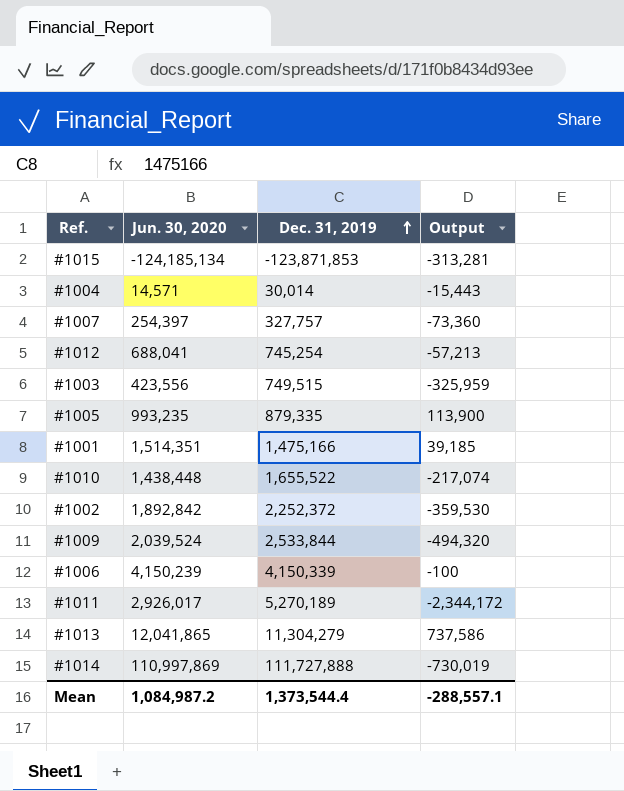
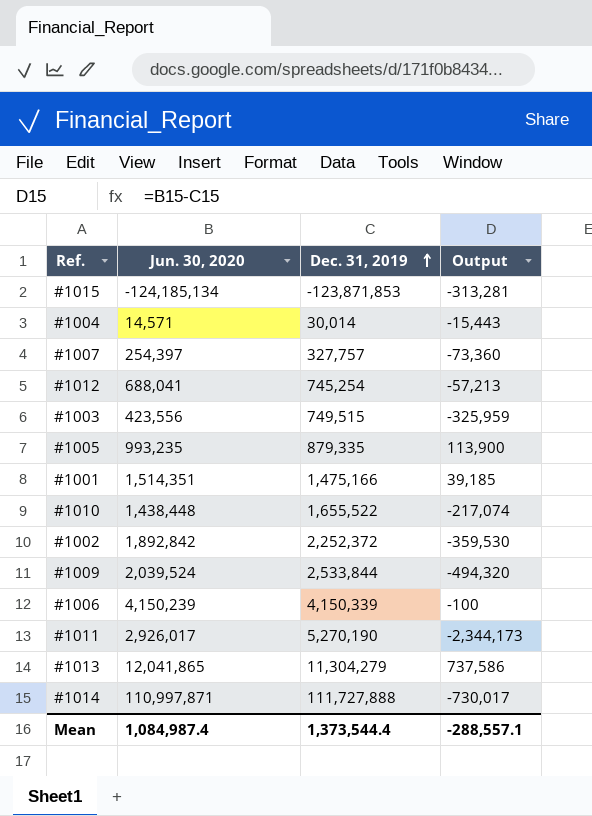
#1011 | Dec. 31, 2019: 5,270,189 -> 5,270,190
#1011 | Output: -2,344,172 -> -2,344,173
#1014 | Jun. 30, 2020: 110,997,869 -> 110,997,871
#1014 | Output: -730,019 -> -730,017
Mean | Jun. 30, 2020: 1,084,987.2 -> 1,084,987.4

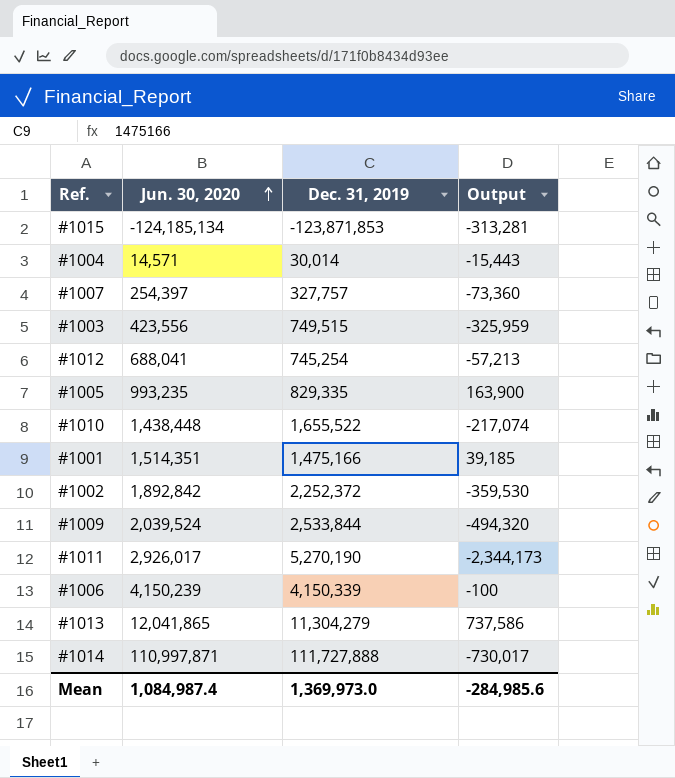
row order: Dec. 31, 2019 ascending -> Jun. 30, 2020 ascending
#1005 | Dec. 31, 2019: 879,335 -> 829,335
#1005 | Output: 113,900 -> 163,900
Mean | Dec. 31, 2019: 1,373,544.4 -> 1,369,973.0
Mean | Output: -288,557.1 -> -284,985.6

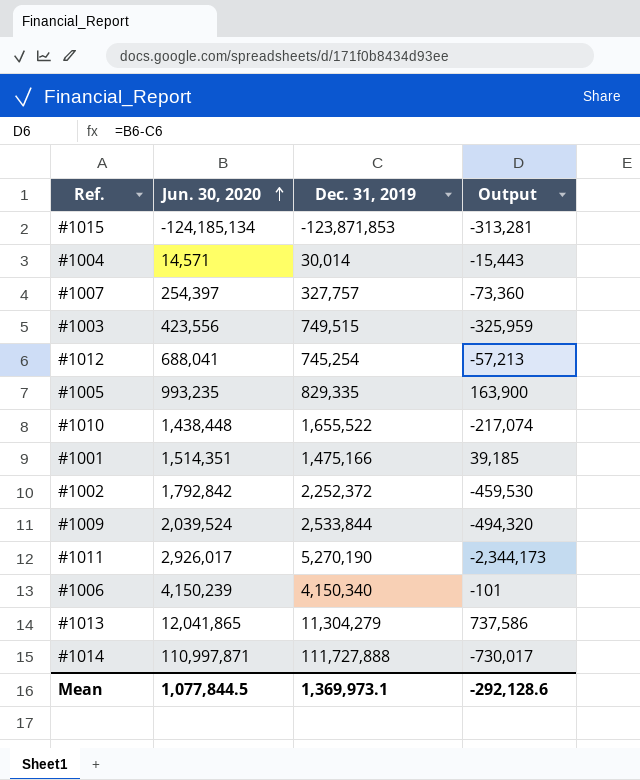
#1002 | Jun. 30, 2020: 1,892,842 -> 1,792,842
#1002 | Output: -359,530 -> -459,530
#1006 | Dec. 31, 2019: 4,150,339 -> 4,150,340
#1006 | Output: -100 -> -101
Mean | Jun. 30, 2020: 1,084,987.4 -> 1,077,844.5
Mean | Dec. 31, 2019: 1,369,973.0 -> 1,369,973.1
Mean | Output: -284,985.6 -> -292,128.6

